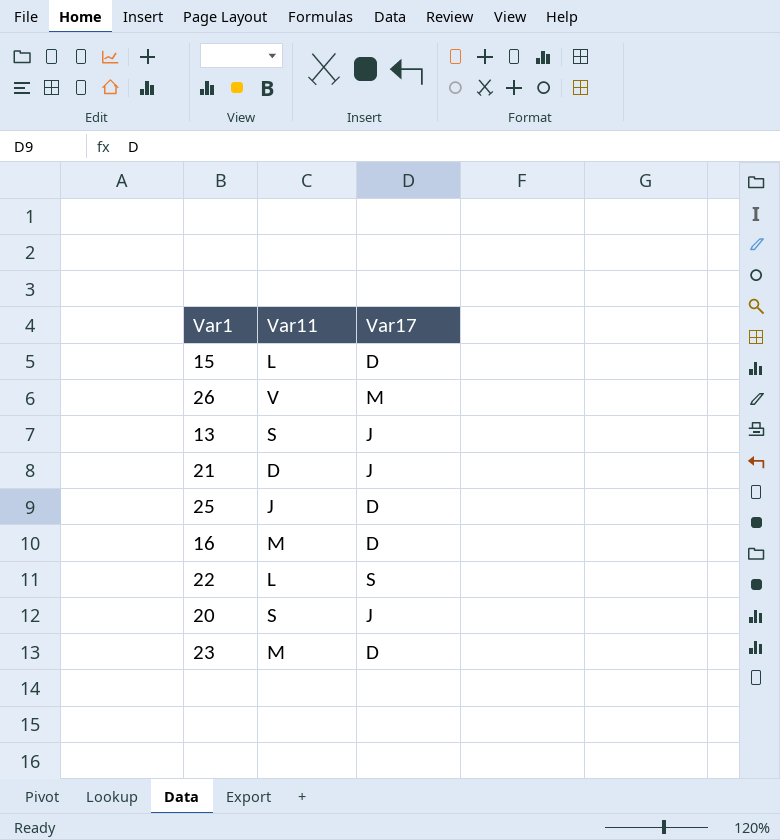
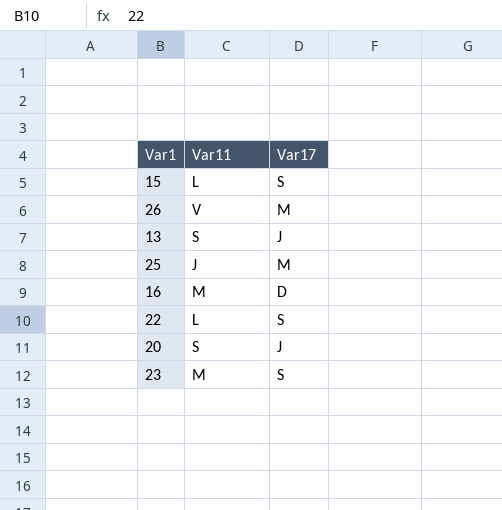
row 21: D | J -> none
15 | Var17: D -> S
25 | Var17: D -> M
23 | Var17: D -> S

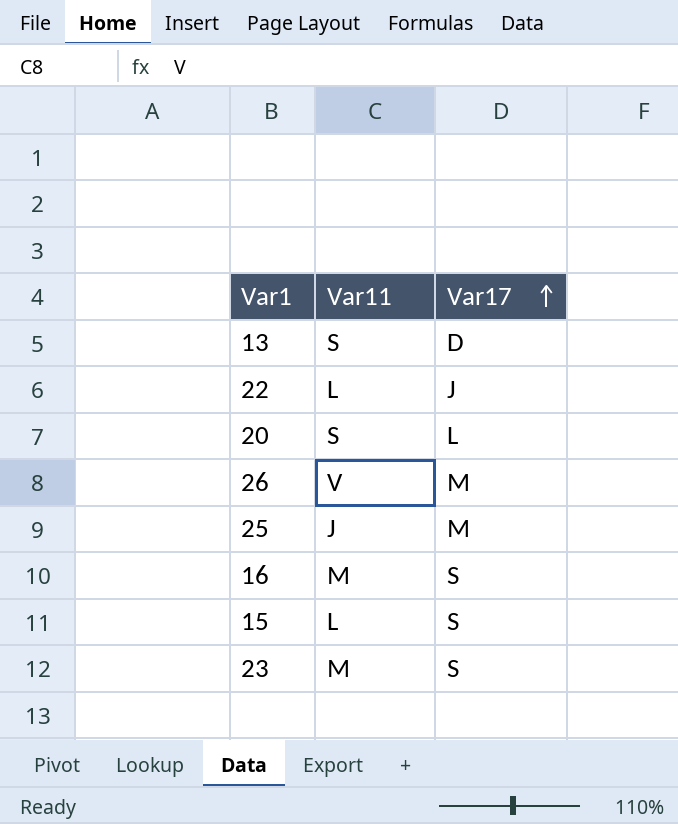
row order: none -> Var17 ascending
13 | Var17: J -> D
22 | Var17: S -> J
20 | Var17: J -> L
16 | Var17: D -> S

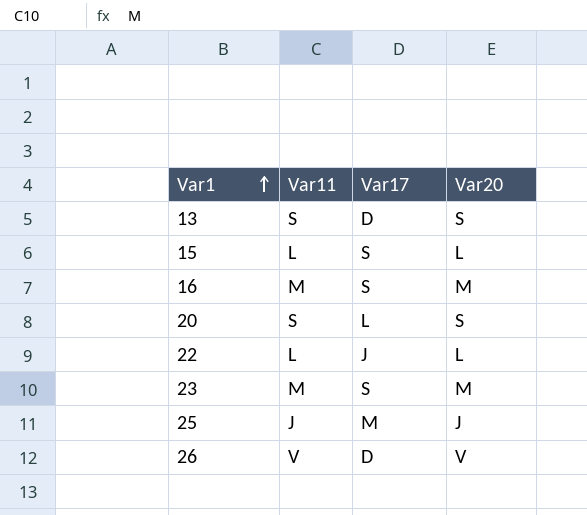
row order: Var17 ascending -> Var1 ascending
column Var20 | position: none -> 4
26 | Var17: M -> D

